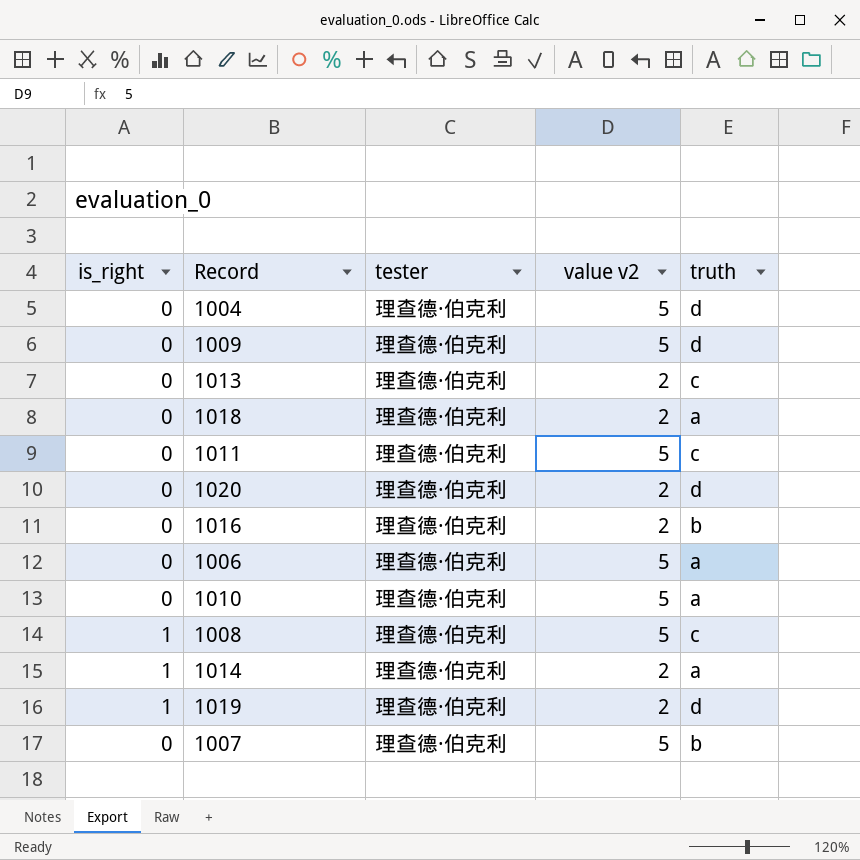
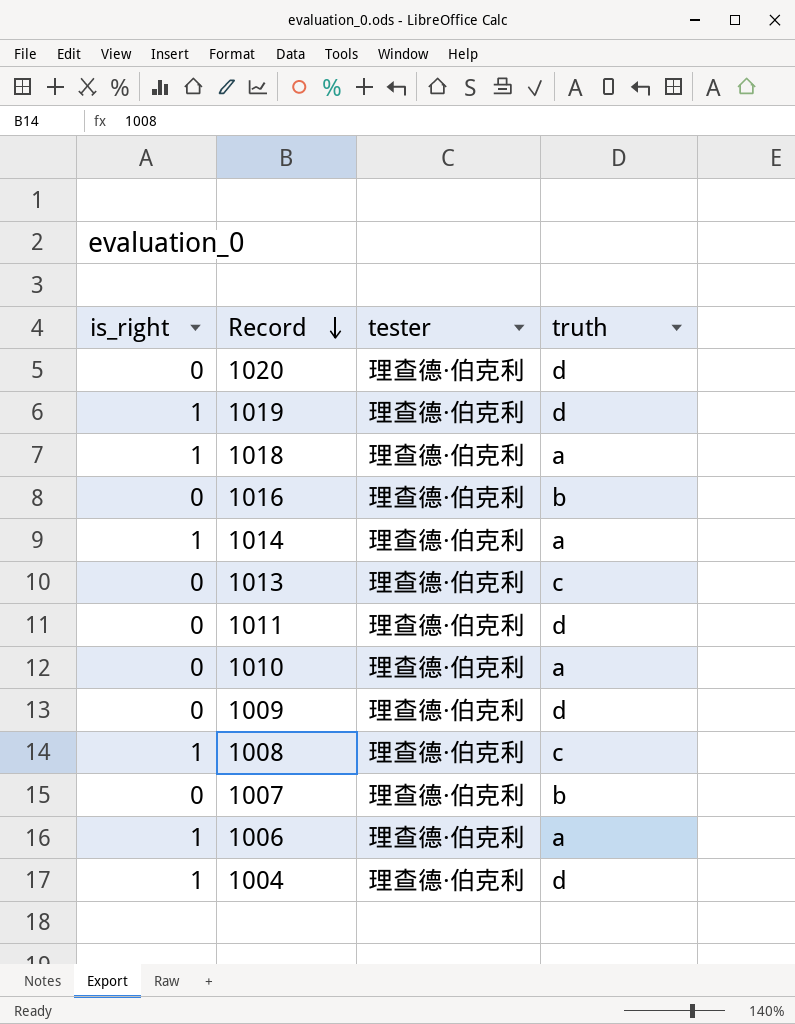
row order: none -> Record descending
column value v2 | position: 4 -> none
1018 | is_right: 0 -> 1
1011 | truth: c -> d
1006 | is_right: 0 -> 1
1004 | is_right: 0 -> 1

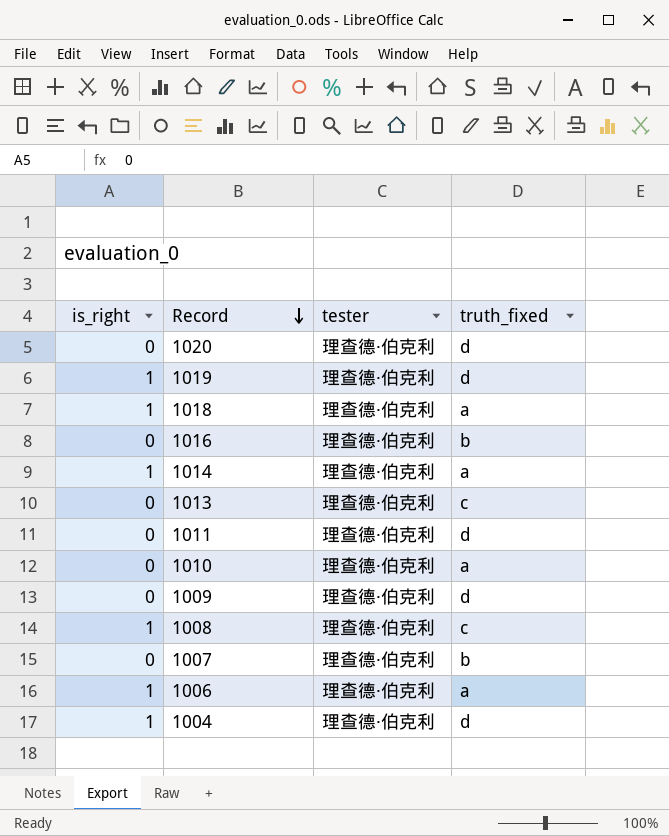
column name: truth -> truth_fixed

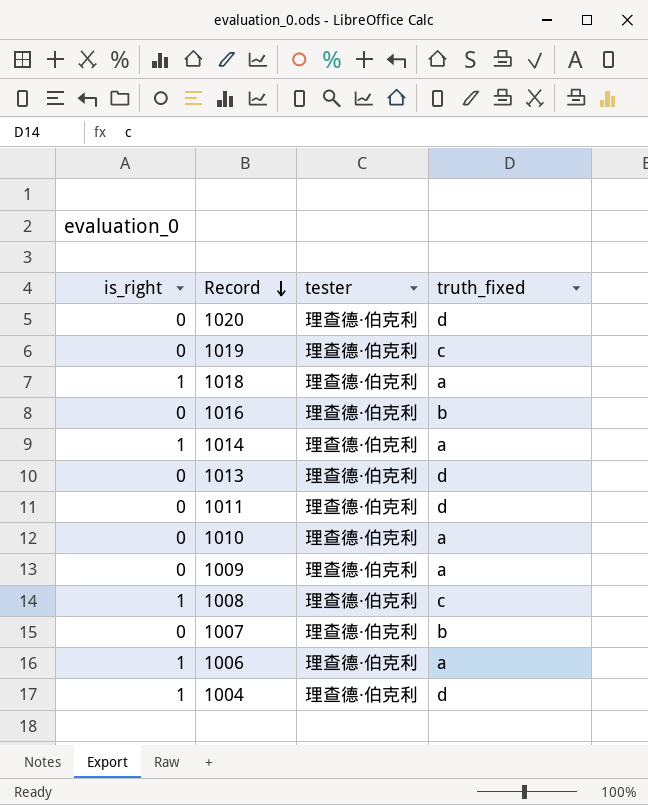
1019 | is_right: 1 -> 0
1019 | truth_fixed: d -> c
1013 | truth_fixed: c -> d
1009 | truth_fixed: d -> a

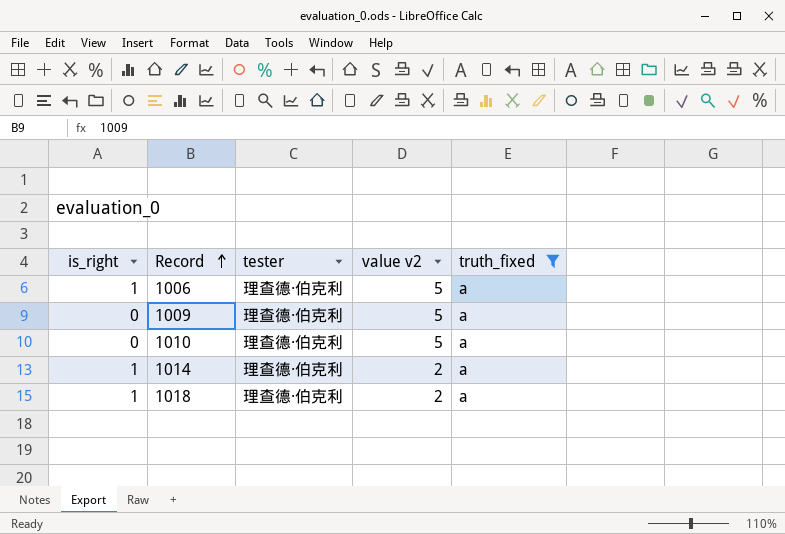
filter: none -> truth_fixed = a
row order: Record descending -> Record ascending
column value v2 | position: none -> 4

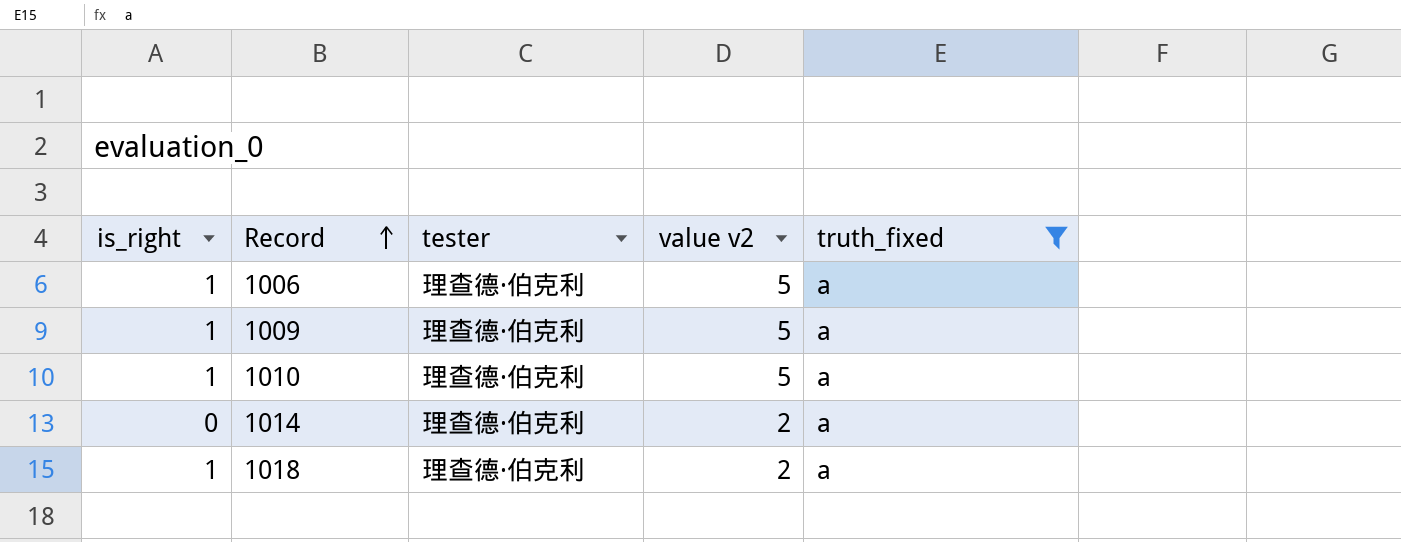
1009 | is_right: 0 -> 1
1010 | is_right: 0 -> 1
1014 | is_right: 1 -> 0

